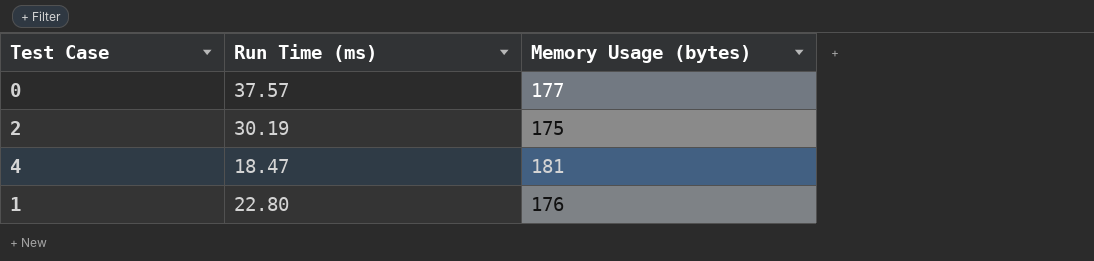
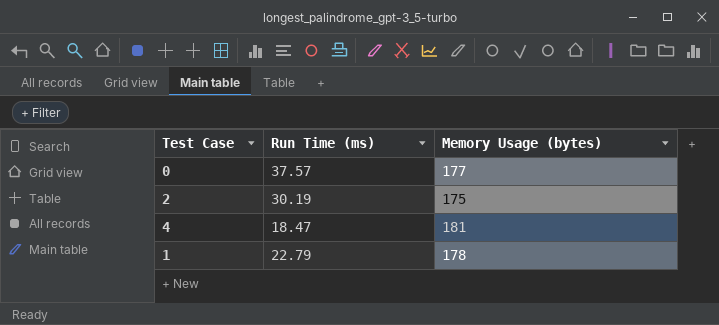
1 | Run Time (ms): 22.80 -> 22.79
1 | Memory Usage (bytes): 176 -> 178

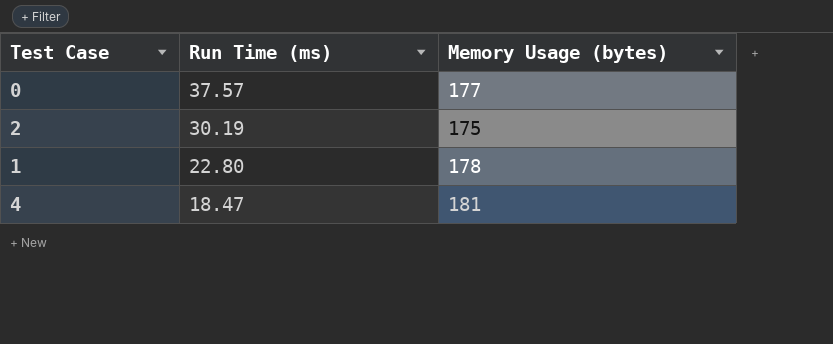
row order: none -> Run Time (ms) descending
1 | Run Time (ms): 22.79 -> 22.80

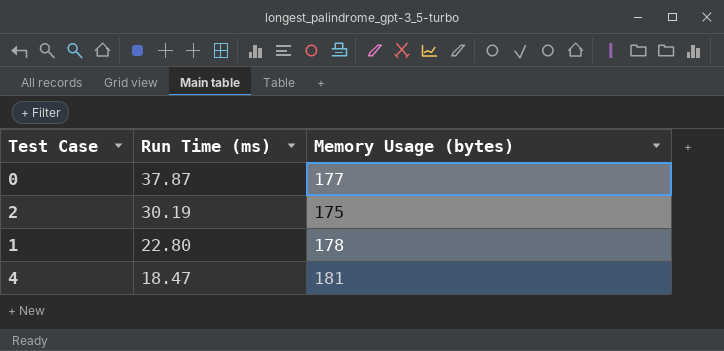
0 | Run Time (ms): 37.57 -> 37.87

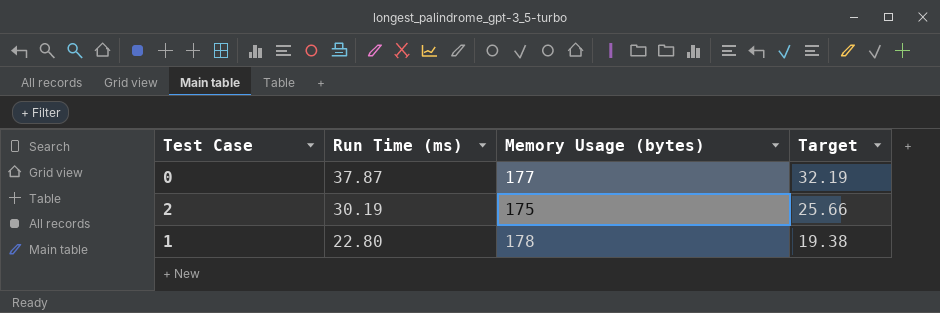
column Target | formula: none -> [Run Time (ms)] * 0.85
row 4: 18.47 | 181 -> none

